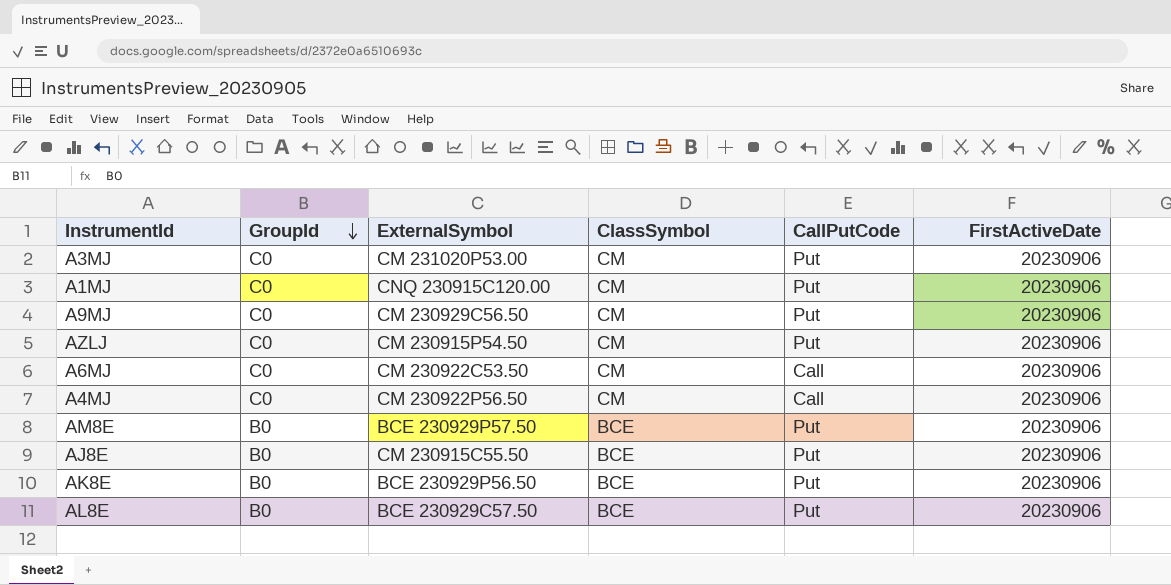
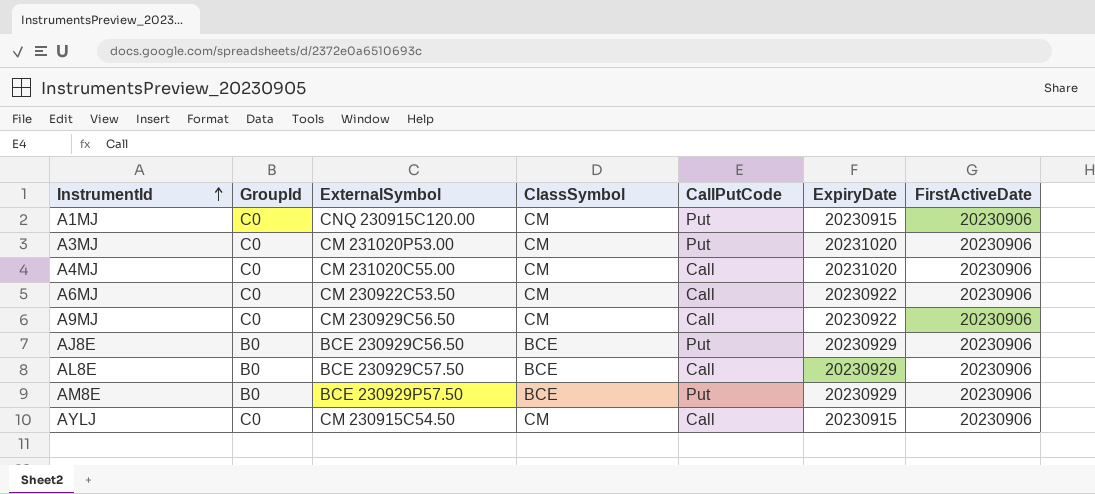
row order: GroupId descending -> InstrumentId ascending
column ExpiryDate | position: none -> 6
row AZLJ: C0 | CM 230915P54.50 | CM | Put | 20230906 -> none
row AK8E: B0 | BCE 230929P56.50 | BCE | Put | 20230906 -> none
A4MJ | ExternalSymbol: CM 230922P56.50 -> CM 231020C55.00
A9MJ | CallPutCode: Put -> Call
AJ8E | ExternalSymbol: CM 230915C55.50 -> BCE 230929C56.50
AL8E | CallPutCode: Put -> Call
row AYLJ: none -> C0 | CM 230915C54.50 | CM | Call | 20230915 | 20230906

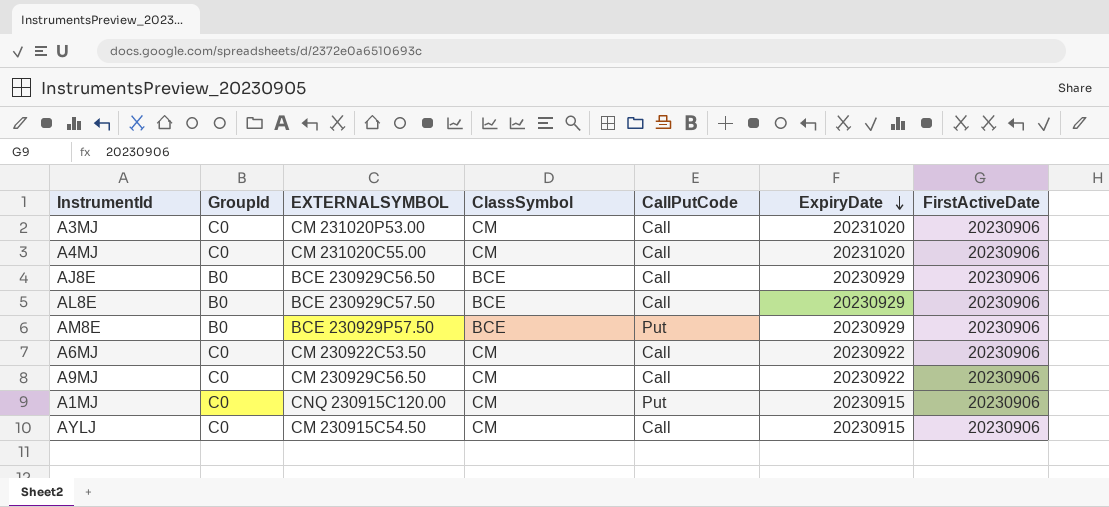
row order: InstrumentId ascending -> ExpiryDate descending
column name: ExternalSymbol -> EXTERNALSYMBOL
A3MJ | CallPutCode: Put -> Call
AJ8E | CallPutCode: Put -> Call

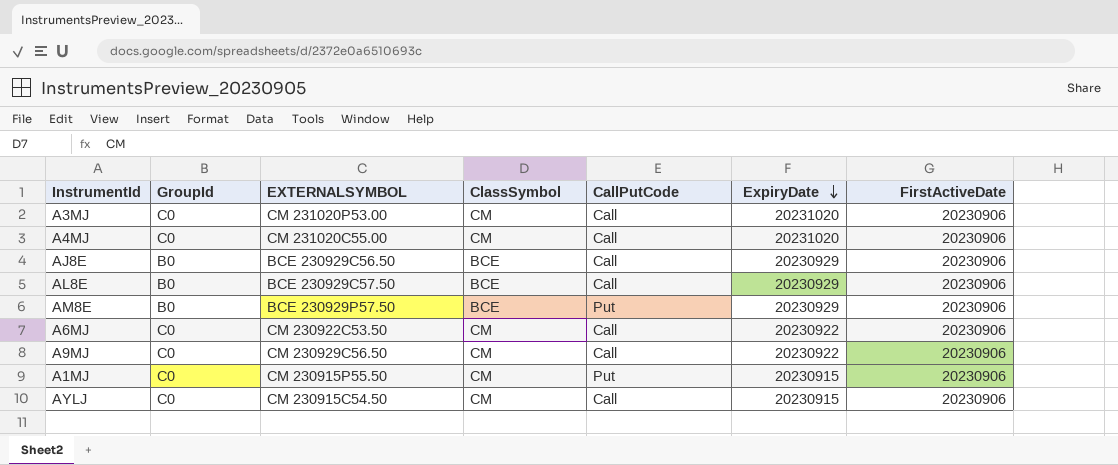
A1MJ | EXTERNALSYMBOL: CNQ 230915C120.00 -> CM 230915P55.50

